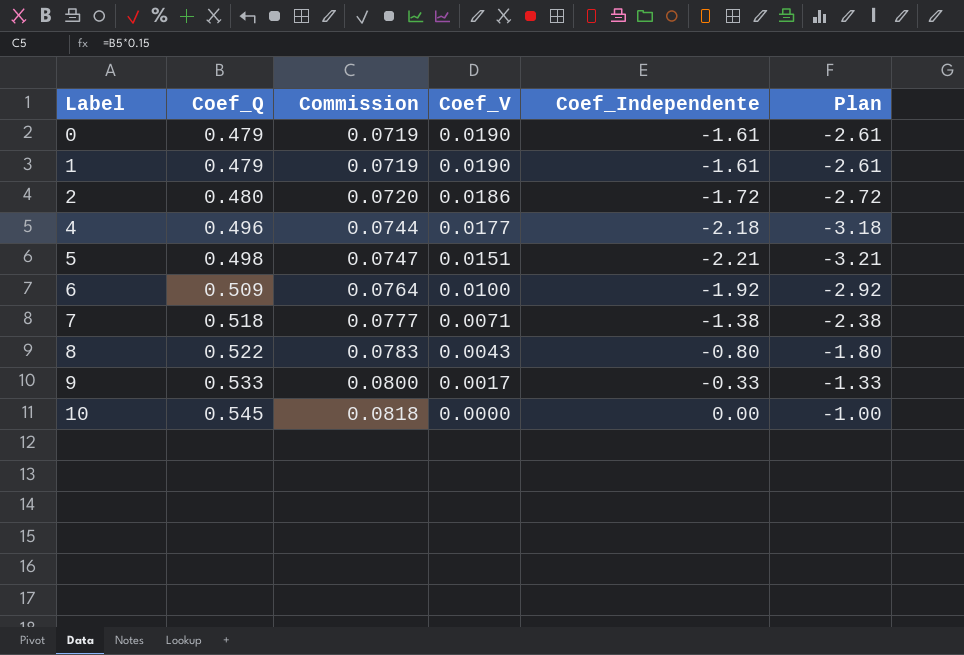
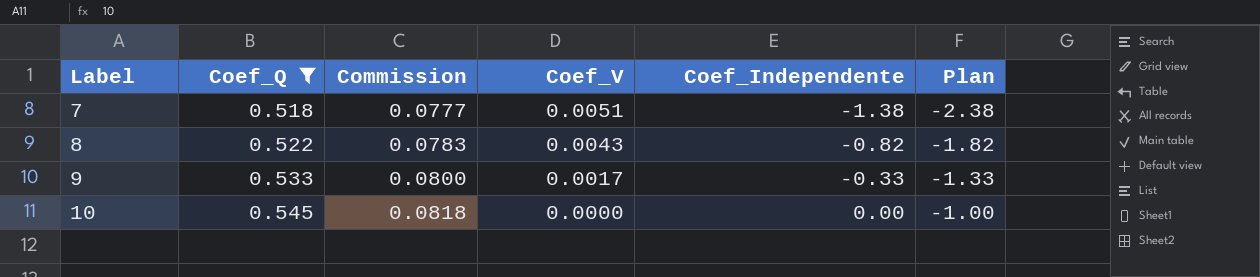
filter: none -> Coef_Q >= 0.518
7 | Coef_V: 0.0071 -> 0.0051
8 | Coef_Independente: -0.80 -> -0.82
8 | Plan: -1.80 -> -1.82

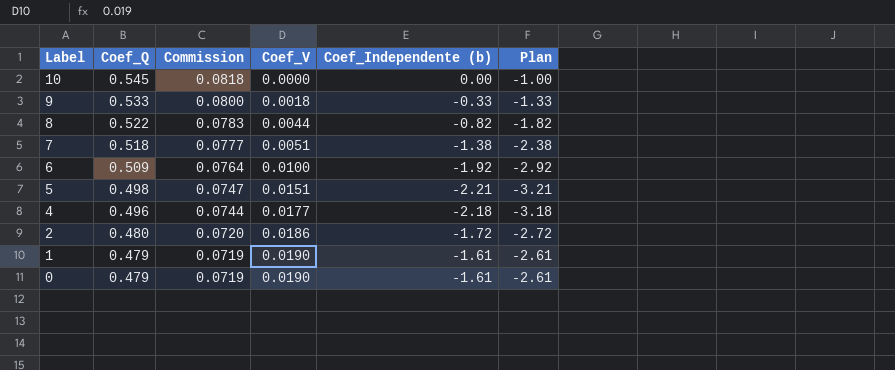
filter: Coef_Q >= 0.518 -> none
row order: Label ascending -> Label descending
column name: Coef_Independente -> Coef_Independente (b)
9 | Coef_V: 0.0017 -> 0.0018
8 | Coef_V: 0.0043 -> 0.0044

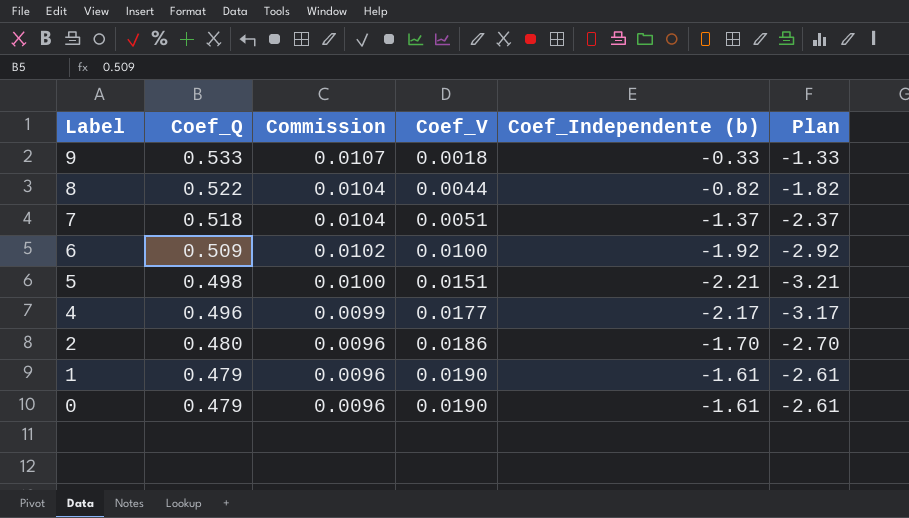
column Commission | formula: [Coef_Q] * 0.15 -> [Coef_Q] * 0.02
row 10: 0.545 | 0.0818 | 0.0000 | 0.00 | -1.00 -> none
7 | Coef_Independente (b): -1.38 -> -1.37
7 | Plan: -2.38 -> -2.37
4 | Coef_Independente (b): -2.18 -> -2.17
4 | Plan: -3.18 -> -3.17
2 | Coef_Independente (b): -1.72 -> -1.70
2 | Plan: -2.72 -> -2.70

